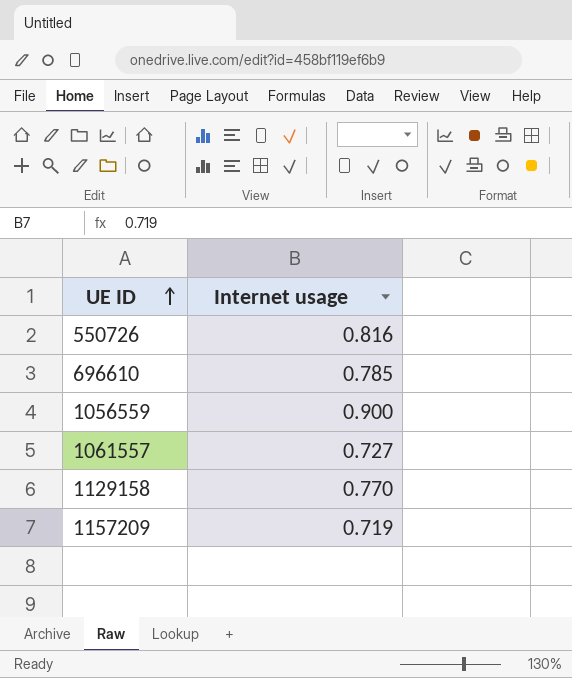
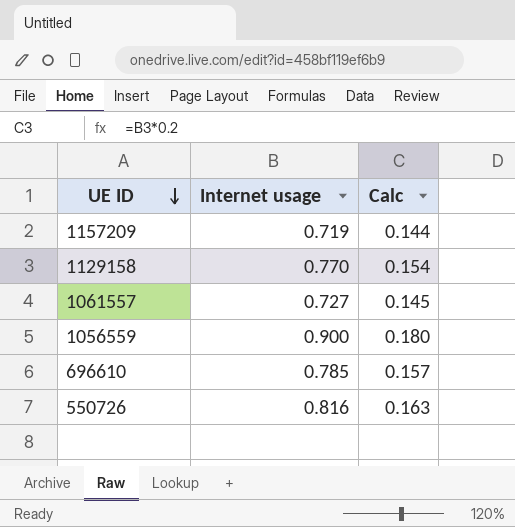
row order: UE ID ascending -> UE ID descending
column Calc | formula: none -> [Internet usage] * 0.2

